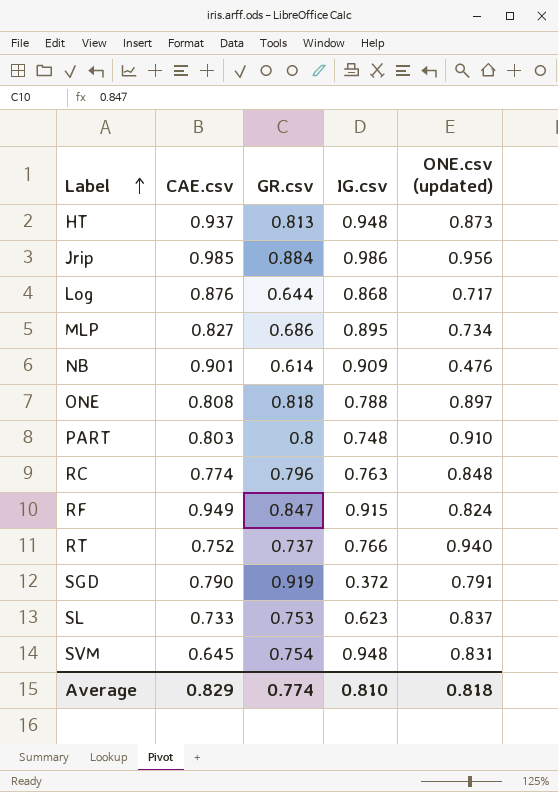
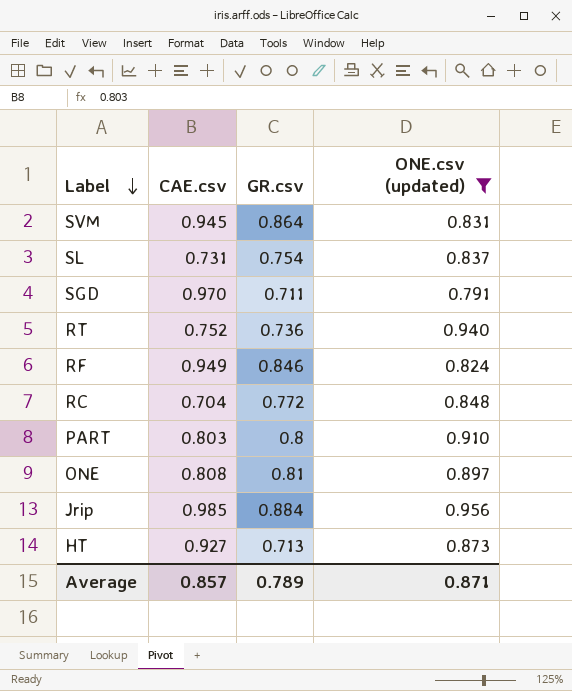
filter: none -> ONE.csv (updated) >= 0.791
row order: Label ascending -> Label descending
column IG.csv | position: 4 -> none
SVM | CAE.csv: 0.645 -> 0.945
SVM | GR.csv: 0.754 -> 0.864
SL | CAE.csv: 0.733 -> 0.731
SL | GR.csv: 0.753 -> 0.754
SGD | CAE.csv: 0.790 -> 0.970
SGD | GR.csv: 0.919 -> 0.711
RT | GR.csv: 0.737 -> 0.736
RF | GR.csv: 0.847 -> 0.846
RC | CAE.csv: 0.774 -> 0.704
RC | GR.csv: 0.796 -> 0.772
ONE | GR.csv: 0.818 -> 0.81
HT | CAE.csv: 0.937 -> 0.927
HT | GR.csv: 0.813 -> 0.713
Average | CAE.csv: 0.829 -> 0.857
Average | GR.csv: 0.774 -> 0.789
Average | ONE.csv (updated): 0.818 -> 0.871

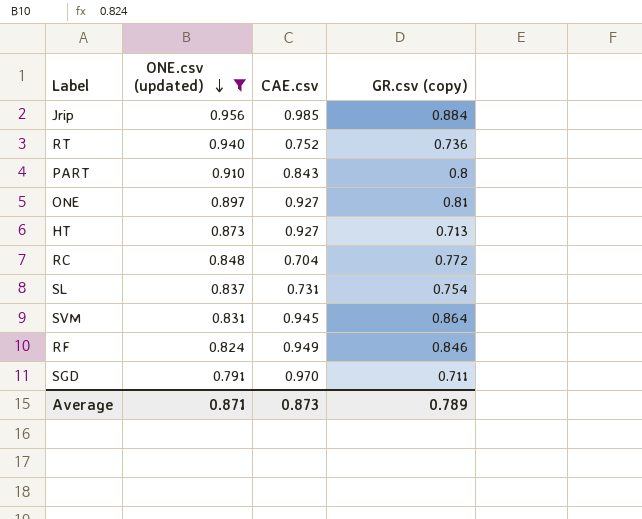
row order: Label descending -> ONE.csv (updated) descending
column ONE.csv (updated) | position: 4 -> 2
column name: GR.csv -> GR.csv (copy)
PART | CAE.csv: 0.803 -> 0.843
ONE | CAE.csv: 0.808 -> 0.927
Average | CAE.csv: 0.857 -> 0.873

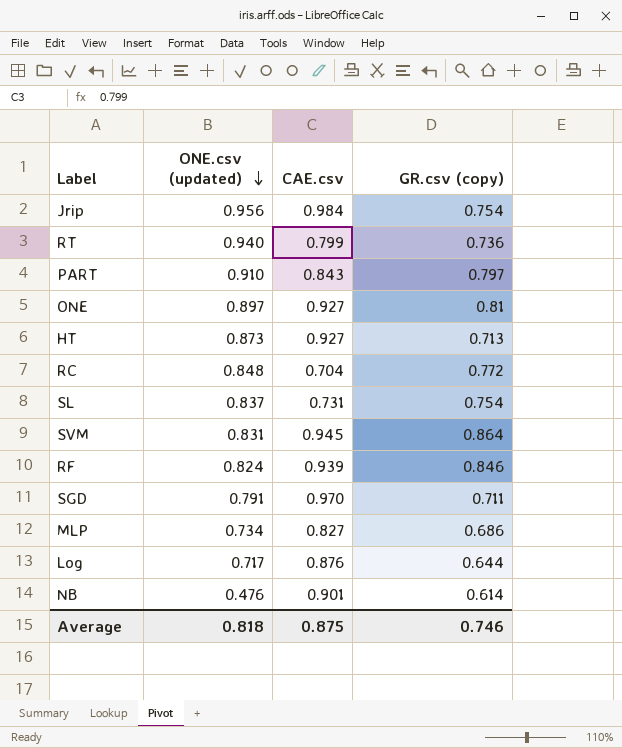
filter: ONE.csv (updated) >= 0.791 -> none
Jrip | CAE.csv: 0.985 -> 0.984
Jrip | GR.csv (copy): 0.884 -> 0.754
RT | CAE.csv: 0.752 -> 0.799
PART | GR.csv (copy): 0.8 -> 0.797
RF | CAE.csv: 0.949 -> 0.939
Average | ONE.csv (updated): 0.871 -> 0.818
Average | CAE.csv: 0.873 -> 0.875
Average | GR.csv (copy): 0.789 -> 0.746

